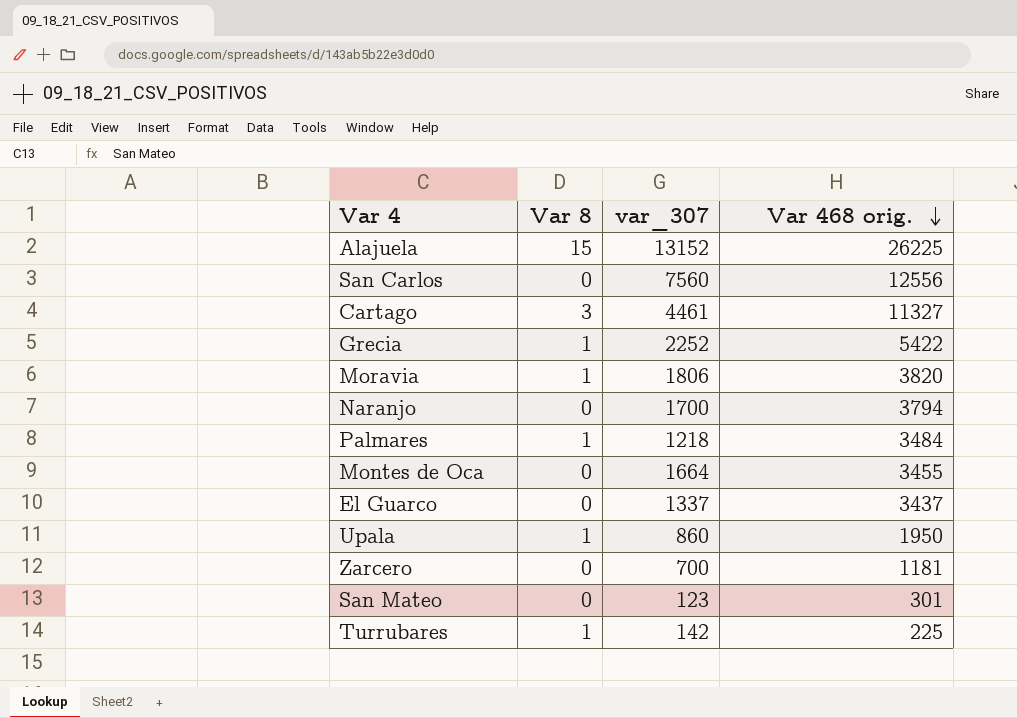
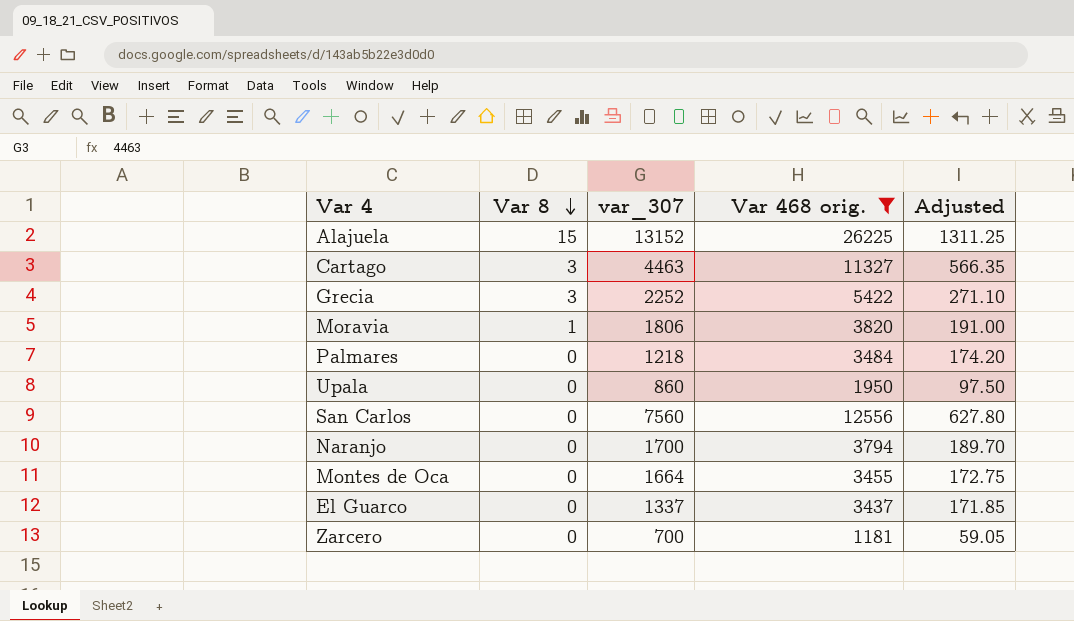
filter: none -> Var 468 orig. >= 1181
row order: Var 468 orig. descending -> Var 8 descending
column Adjusted | formula: none -> [Var 468 orig.] * 0.05
Cartago | var_307: 4461 -> 4463
Grecia | Var 8: 1 -> 3
Palmares | Var 8: 1 -> 0
Upala | Var 8: 1 -> 0

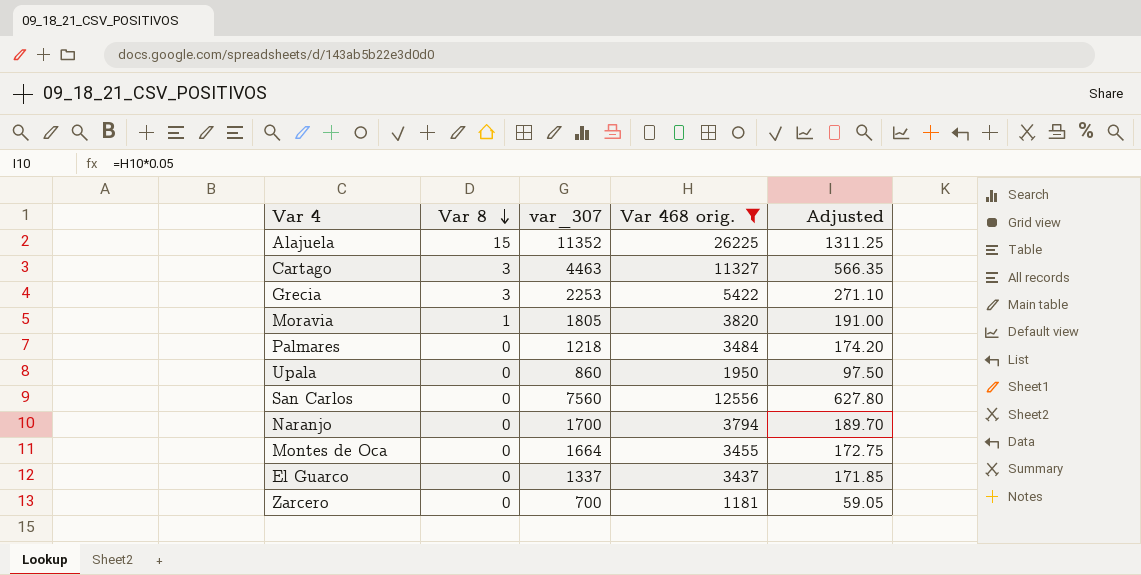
Alajuela | var_307: 13152 -> 11352
Grecia | var_307: 2252 -> 2253
Moravia | var_307: 1806 -> 1805

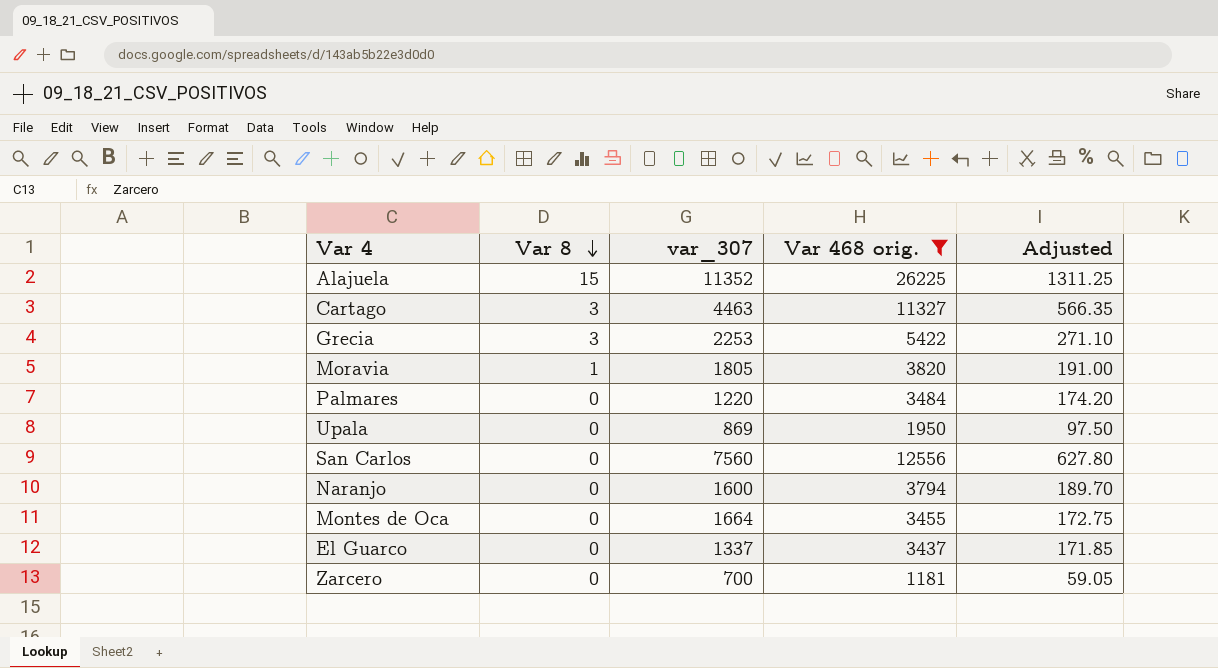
Palmares | var_307: 1218 -> 1220
Upala | var_307: 860 -> 869
Naranjo | var_307: 1700 -> 1600

